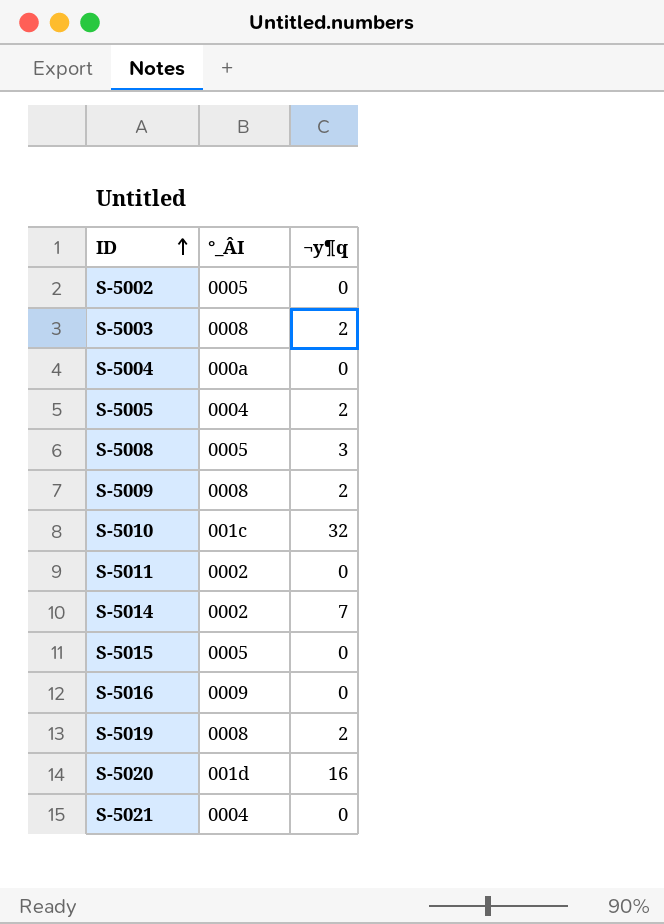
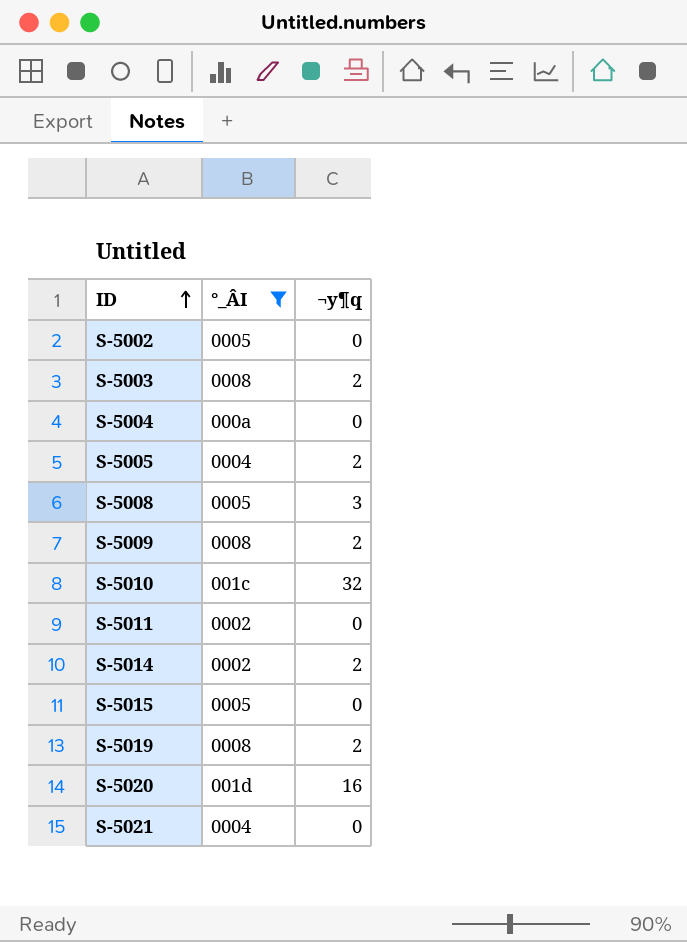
filter: none -> °_ÂI != 0009
S-5014 | ¬y¶q: 7 -> 2

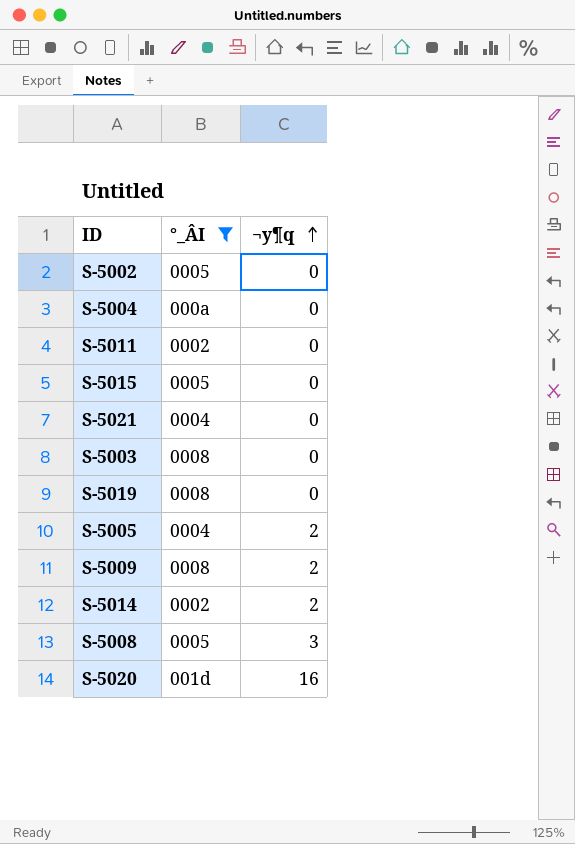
row order: ID ascending -> ¬y¶q ascending
row S-5010: 001c | 32 -> none
S-5003 | ¬y¶q: 2 -> 0
S-5019 | ¬y¶q: 2 -> 0

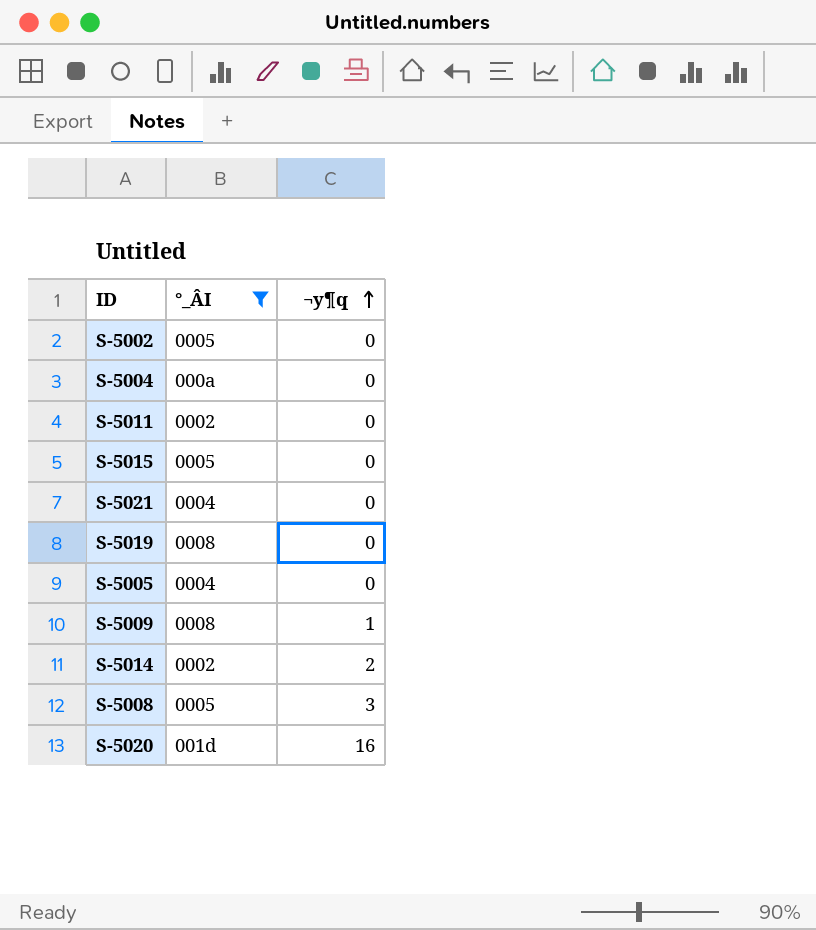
row S-5003: 0008 | 0 -> none
S-5005 | ¬y¶q: 2 -> 0
S-5009 | ¬y¶q: 2 -> 1

